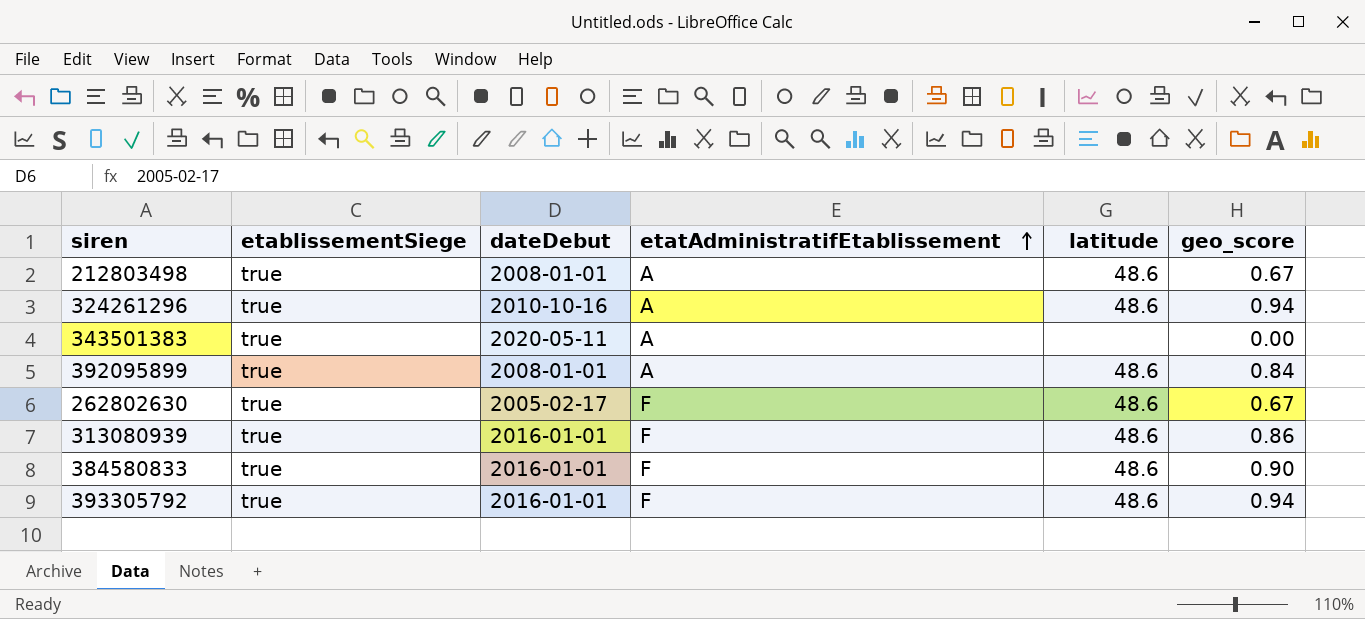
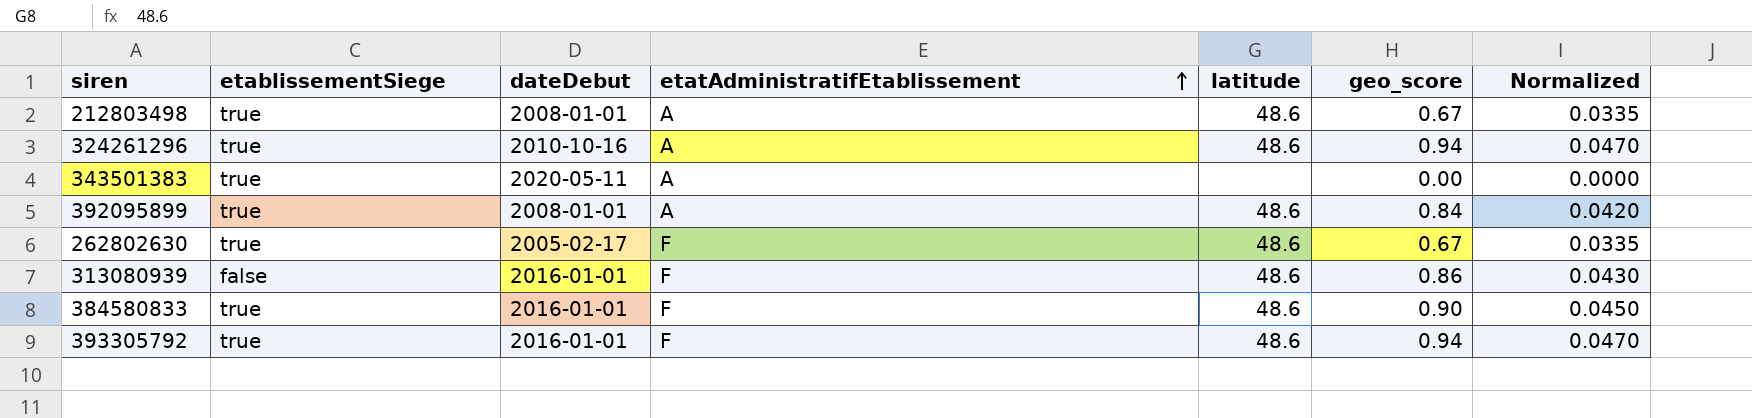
column Normalized | formula: none -> [geo_score] * 0.05
313080939 | etablissementSiege: true -> false

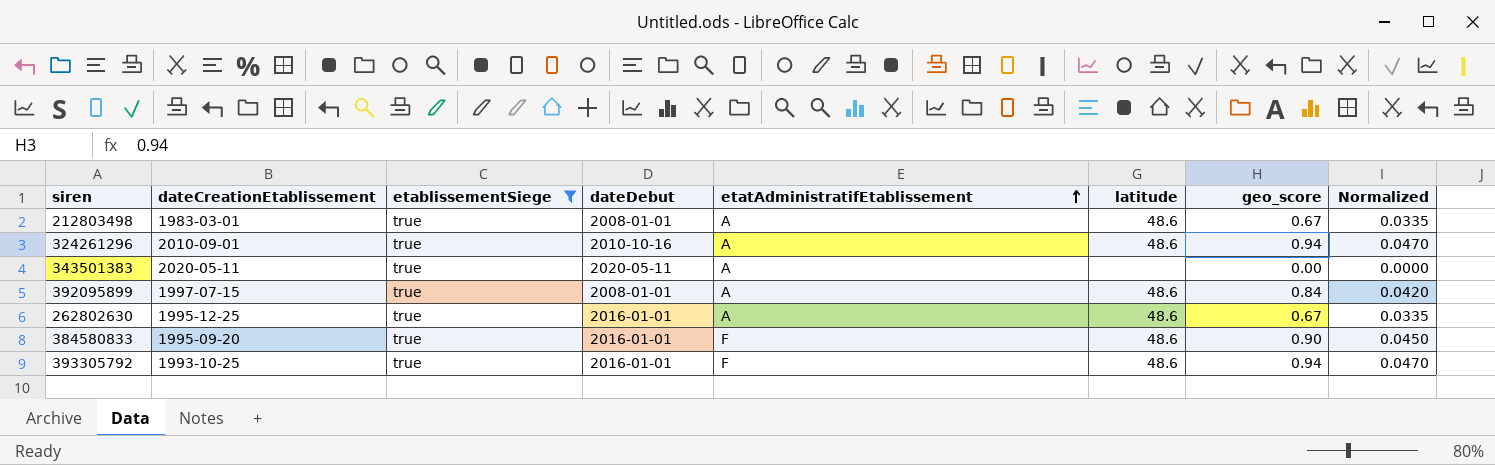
filter: none -> etablissementSiege = true
column dateCreationEtablissement | position: none -> 2
262802630 | dateDebut: 2005-02-17 -> 2016-01-01
262802630 | etatAdministratifEtablissement: F -> A

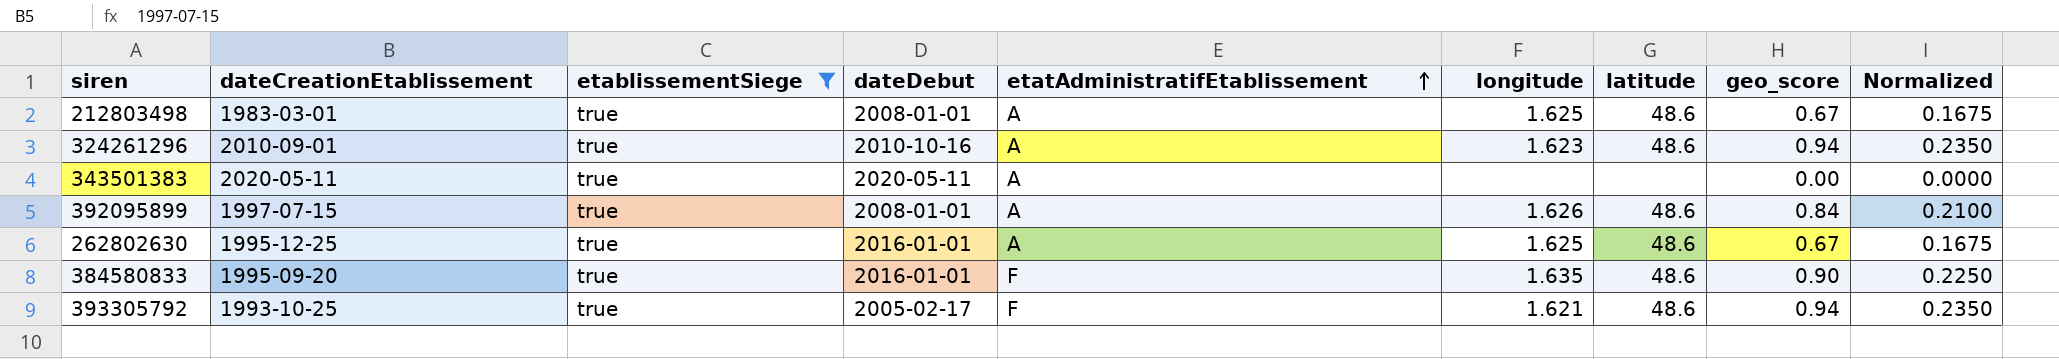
column longitude | position: none -> 6
column Normalized | formula: [geo_score] * 0.05 -> [geo_score] * 0.25
393305792 | dateDebut: 2016-01-01 -> 2005-02-17

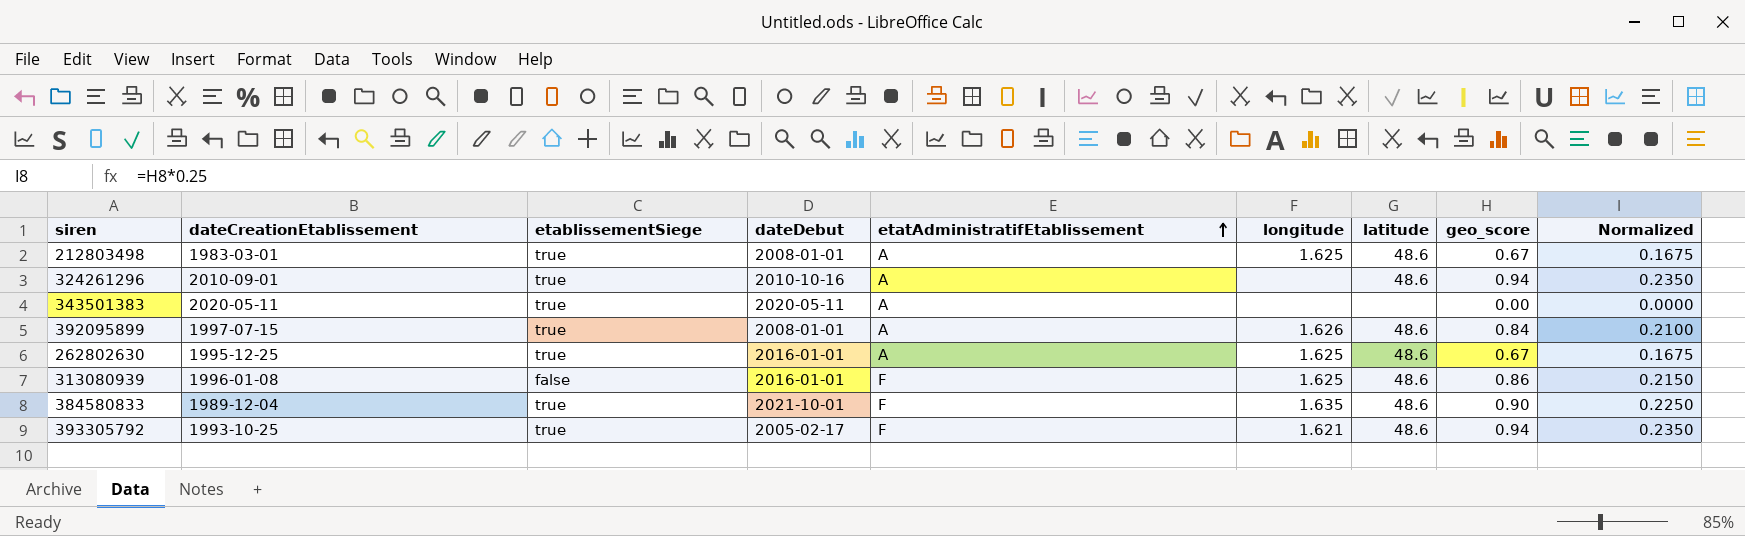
filter: etablissementSiege = true -> none
324261296 | longitude: 1.623 -> none
384580833 | dateCreationEtablissement: 1995-09-20 -> 1989-12-04
384580833 | dateDebut: 2016-01-01 -> 2021-10-01

